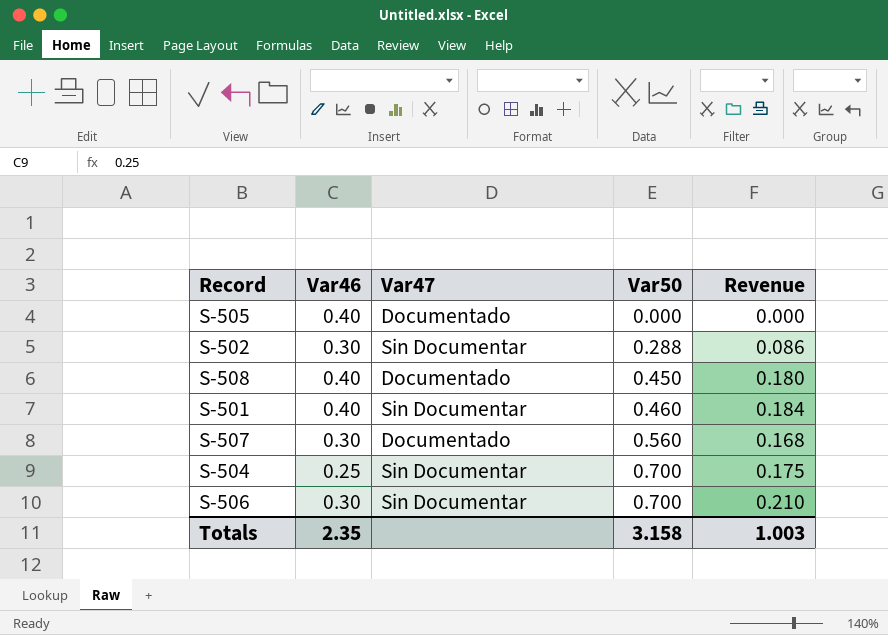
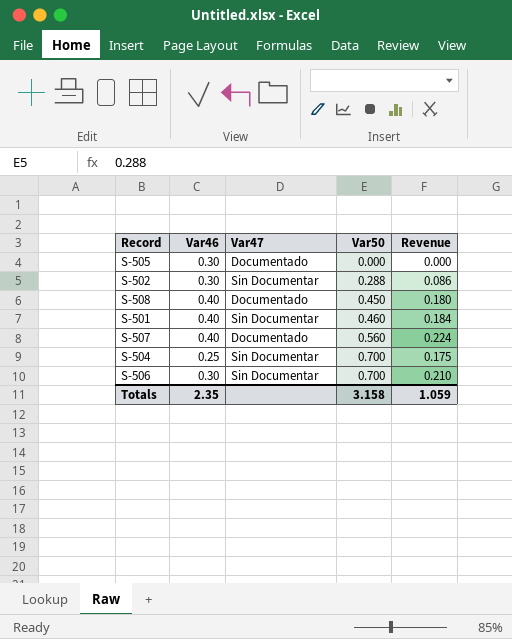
S-505 | Var46: 0.40 -> 0.30
S-507 | Var46: 0.30 -> 0.40
S-507 | Revenue: 0.168 -> 0.224
Totals | Revenue: 1.003 -> 1.059

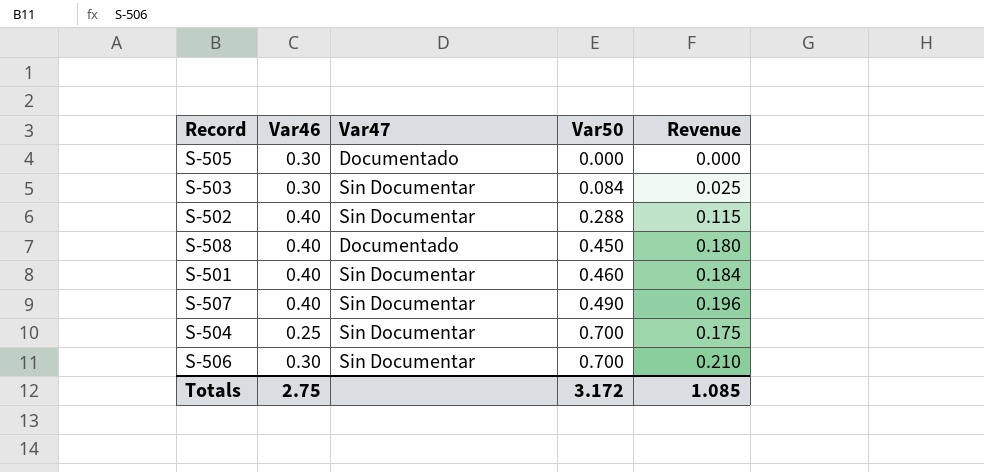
row S-503: none -> 0.30 | Sin Documentar | 0.084 | 0.025
S-502 | Var46: 0.30 -> 0.40
S-502 | Revenue: 0.086 -> 0.115
S-507 | Var47: Documentado -> Sin Documentar
S-507 | Var50: 0.560 -> 0.490
S-507 | Revenue: 0.224 -> 0.196
Totals | Var46: 2.35 -> 2.75
Totals | Var50: 3.158 -> 3.172
Totals | Revenue: 1.059 -> 1.085

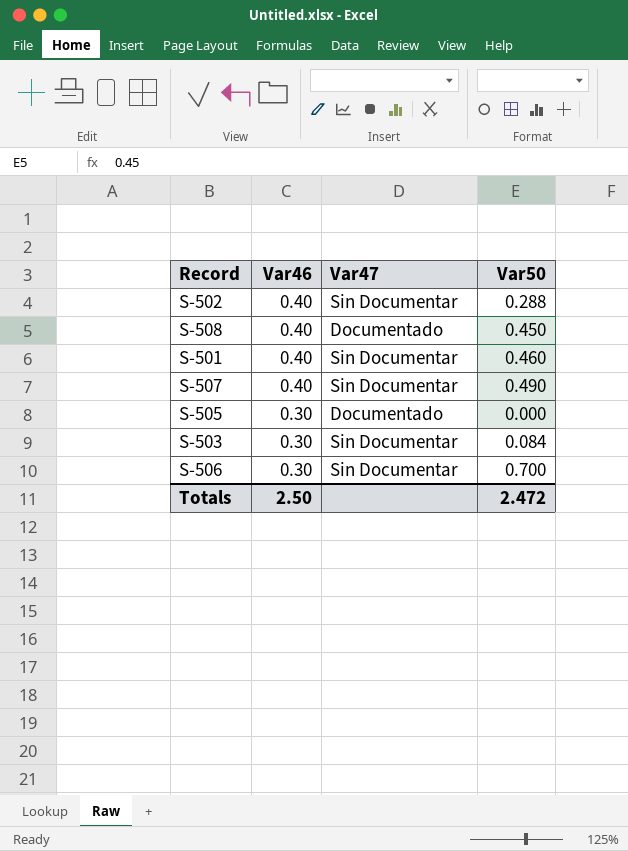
row order: Var50 ascending -> Var46 descending
column Revenue | formula: [Var46] * [Var50] -> none
row S-504: 0.25 | Sin Documentar | 0.700 | 0.175 -> none
Totals | Var46: 2.75 -> 2.50
Totals | Var50: 3.172 -> 2.472

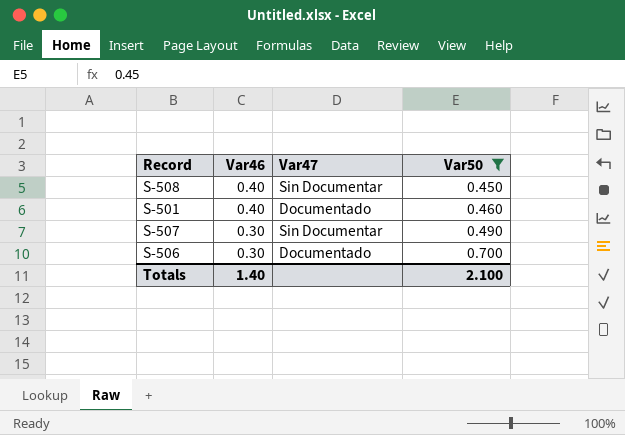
filter: none -> Var50 >= 0.450
S-508 | Var47: Documentado -> Sin Documentar
S-501 | Var47: Sin Documentar -> Documentado
S-507 | Var46: 0.40 -> 0.30
S-506 | Var47: Sin Documentar -> Documentado
Totals | Var46: 2.50 -> 1.40
Totals | Var50: 2.472 -> 2.100

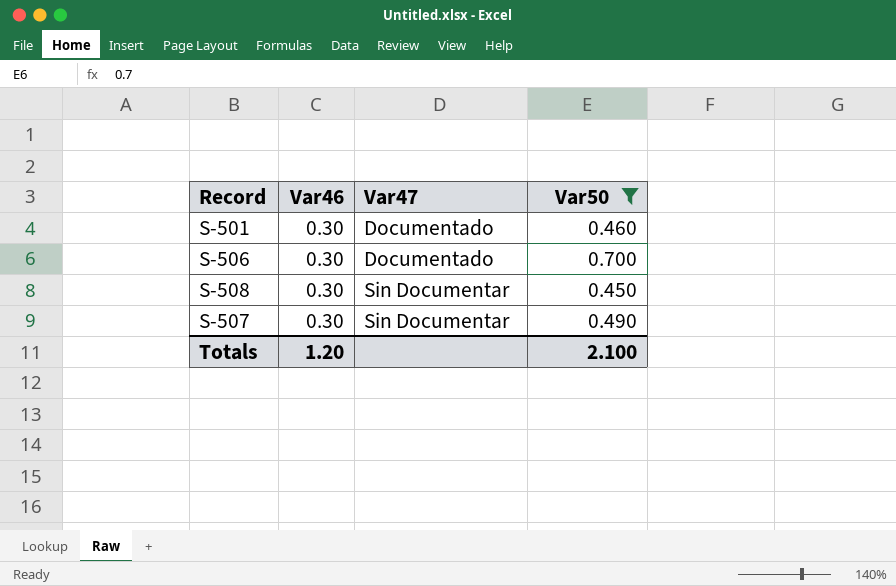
row order: Var46 descending -> Var47 ascending
S-501 | Var46: 0.40 -> 0.30
S-508 | Var46: 0.40 -> 0.30
Totals | Var46: 1.40 -> 1.20

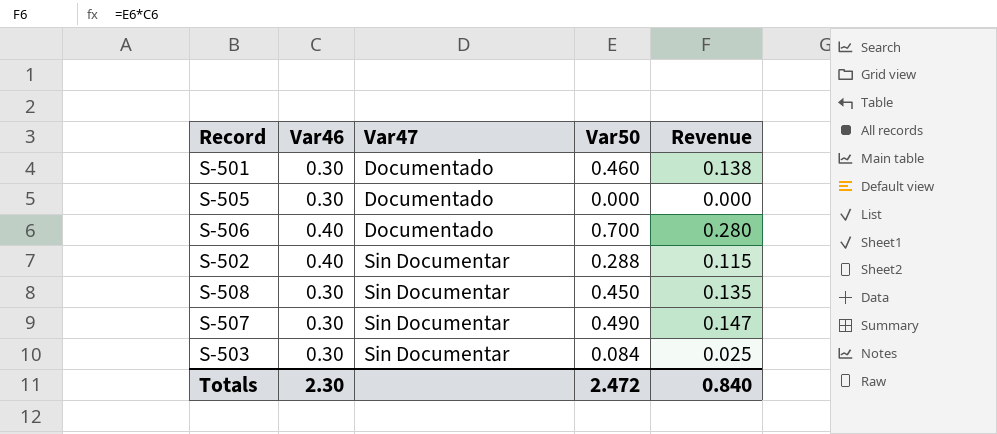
filter: Var50 >= 0.450 -> none
column Revenue | formula: none -> [Var46] * [Var50]
S-506 | Var46: 0.30 -> 0.40
Totals | Var46: 1.20 -> 2.30
Totals | Var50: 2.100 -> 2.472

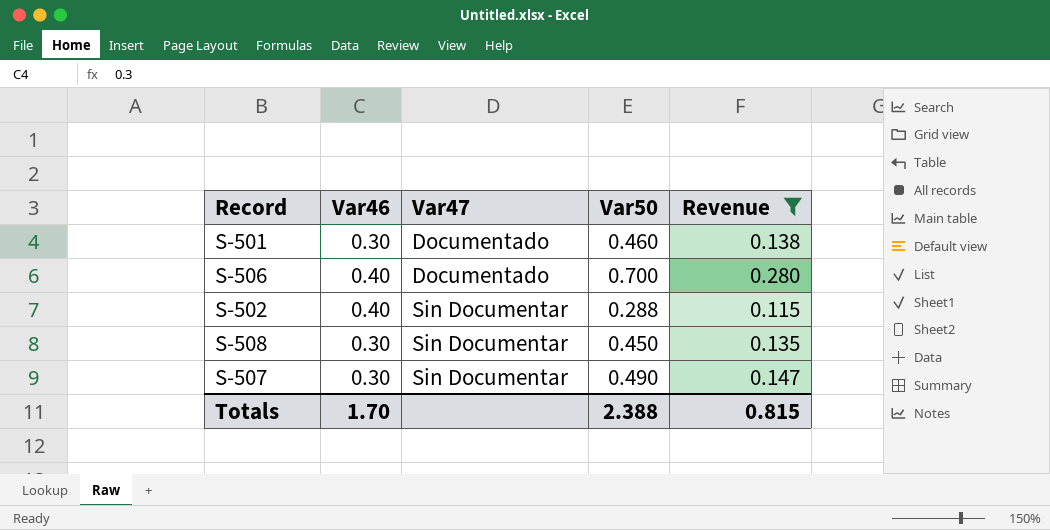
filter: none -> Revenue >= 0.115
Totals | Var46: 2.30 -> 1.70
Totals | Var50: 2.472 -> 2.388
Totals | Revenue: 0.840 -> 0.815

